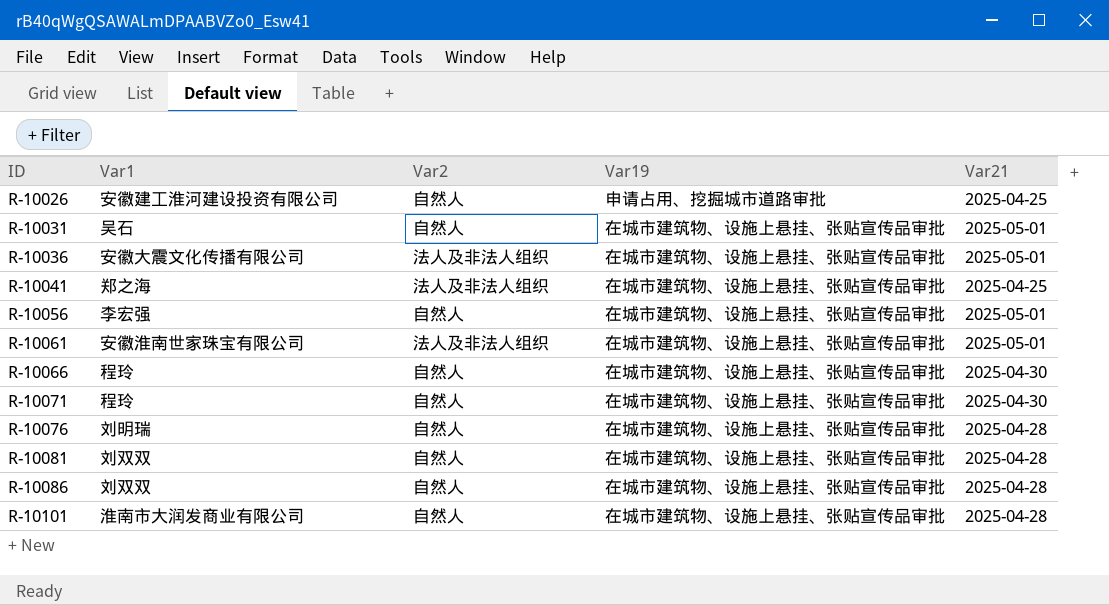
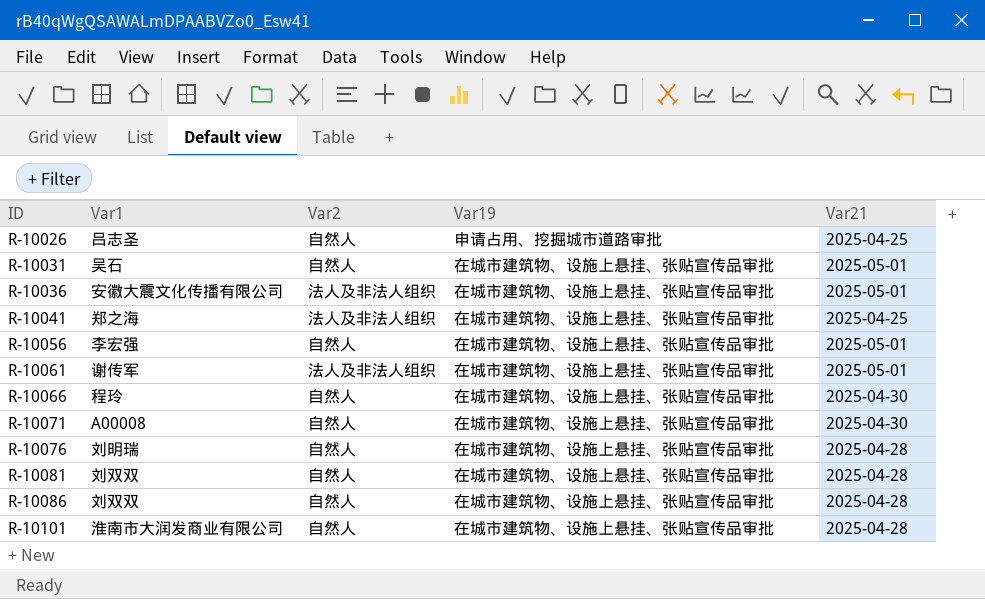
R-10026 | Var1: 安徽建工淮河建设投资有限公司 -> 吕志圣
R-10061 | Var1: 安徽淮南世家珠宝有限公司 -> 谢传军
R-10071 | Var1: 程玲 -> A00008

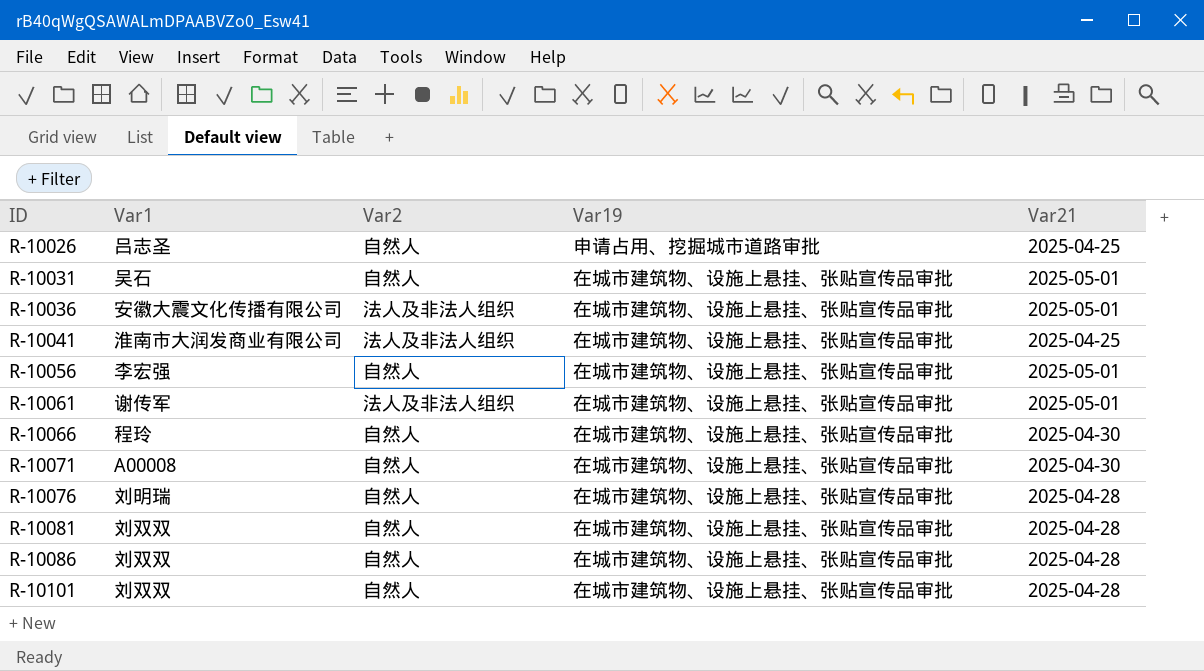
R-10041 | Var1: 郑之海 -> 淮南市大润发商业有限公司
R-10101 | Var1: 淮南市大润发商业有限公司 -> 刘双双

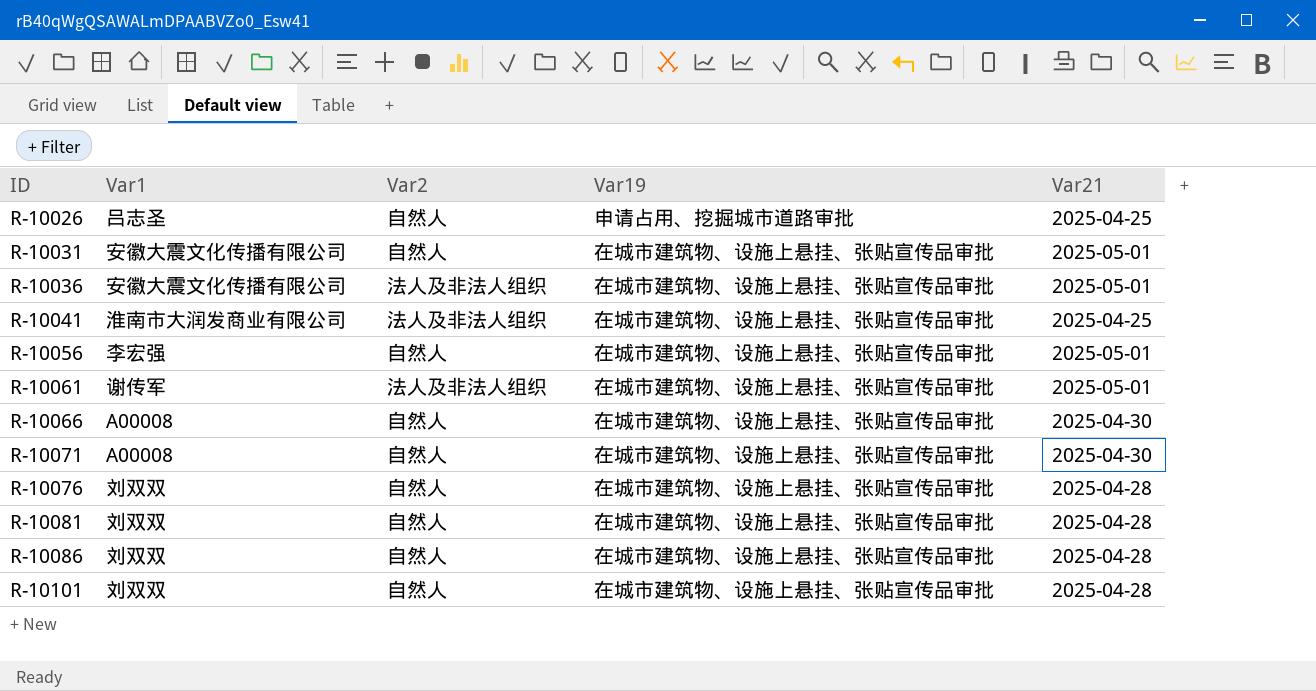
R-10031 | Var1: 吴石 -> 安徽大震文化传播有限公司
R-10066 | Var1: 程玲 -> A00008
R-10076 | Var1: 刘明瑞 -> 刘双双

